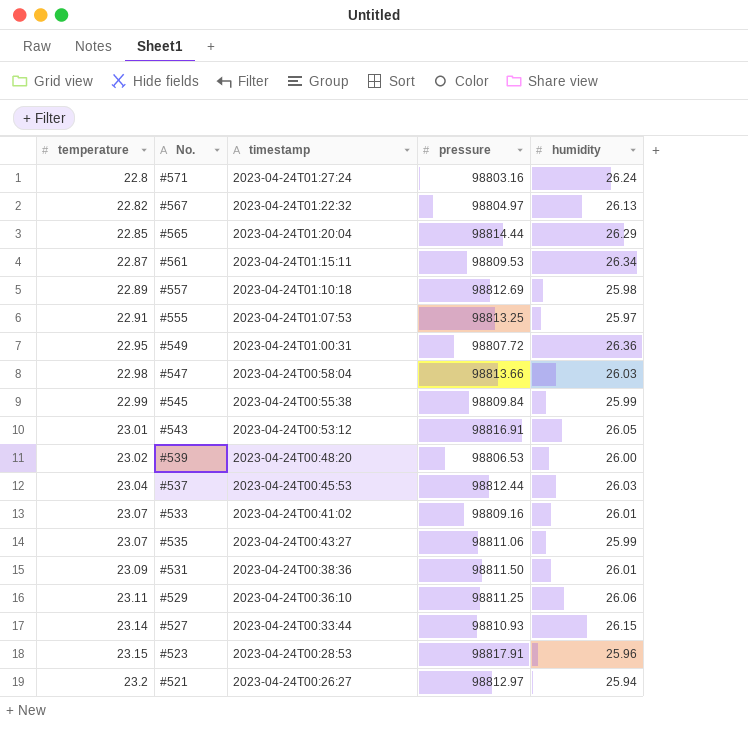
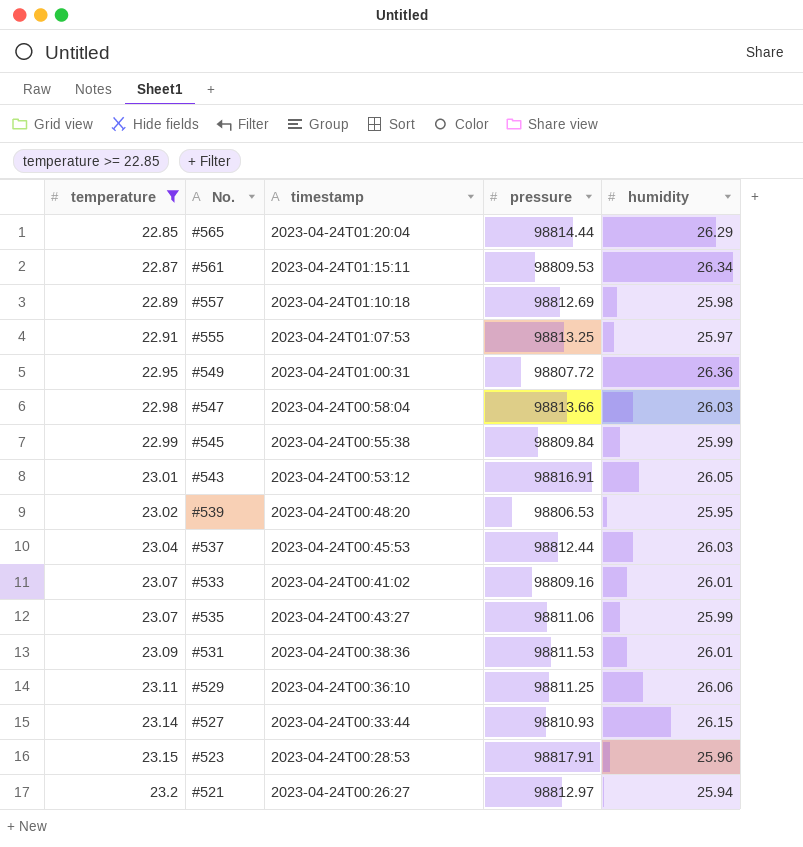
filter: none -> temperature >= 22.85
#539 | humidity: 26.00 -> 25.95
#531 | pressure: 98811.50 -> 98811.53

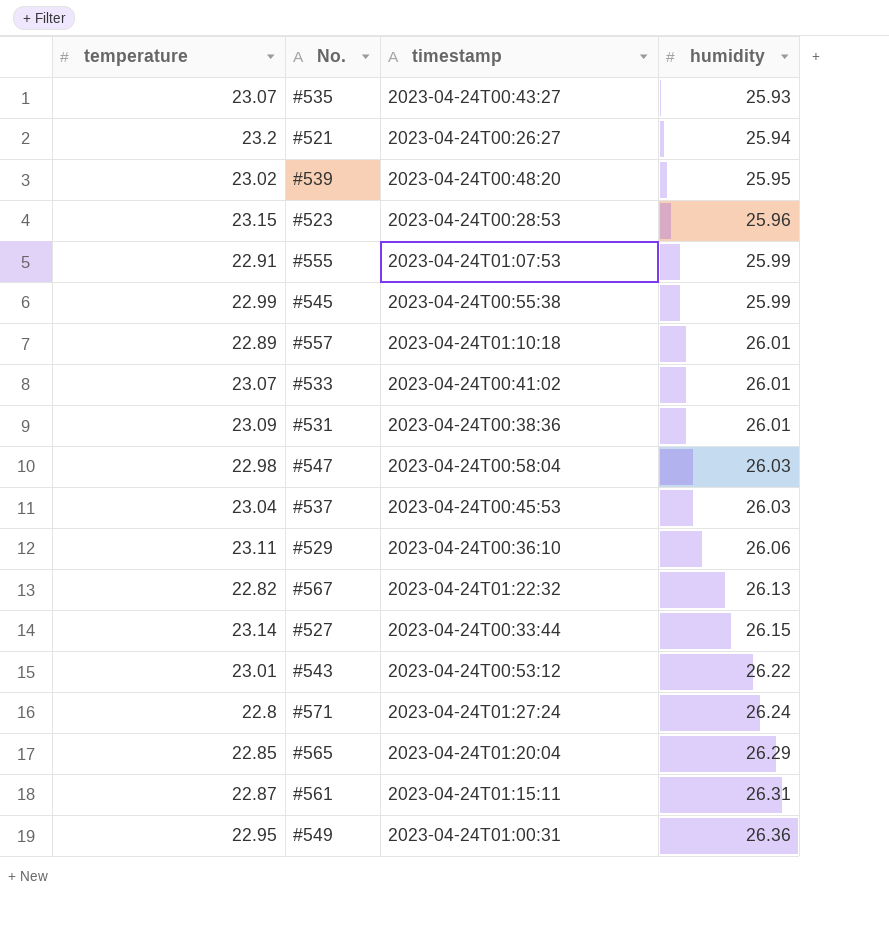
filter: temperature >= 22.85 -> none
row order: temperature ascending -> humidity ascending
column pressure | position: 4 -> none
#535 | humidity: 25.99 -> 25.93
#555 | humidity: 25.97 -> 25.99
#557 | humidity: 25.98 -> 26.01
#543 | humidity: 26.05 -> 26.22
#561 | humidity: 26.34 -> 26.31

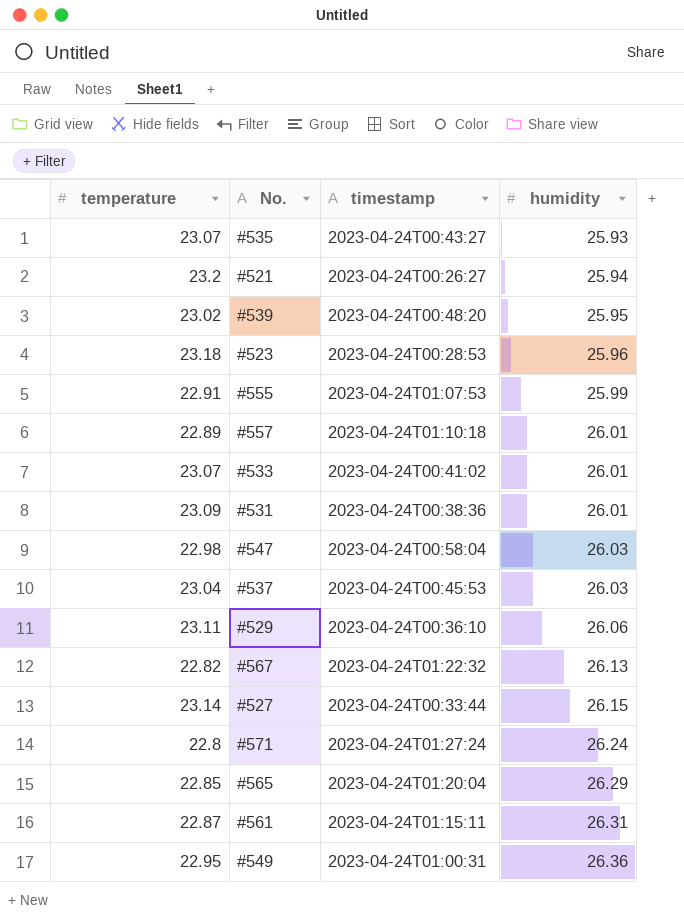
row #545: 22.99 | 2023-04-24T00:55:38 | 25.99 -> none
row #543: 23.01 | 2023-04-24T00:53:12 | 26.22 -> none
#523 | temperature: 23.15 -> 23.18

